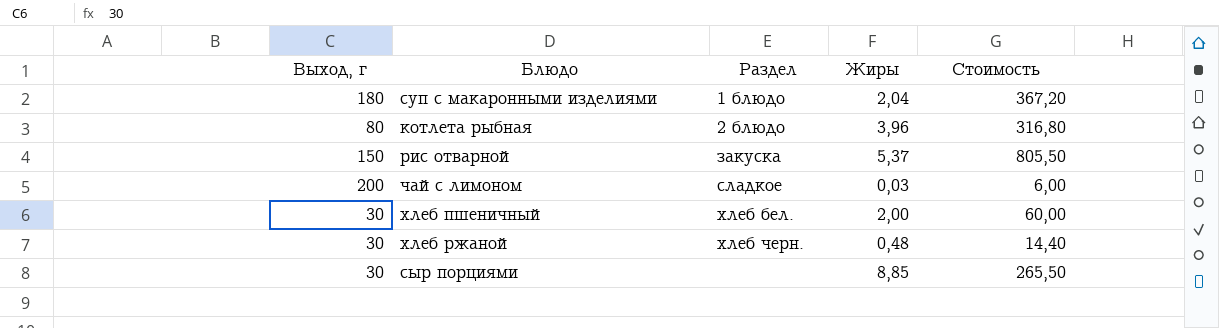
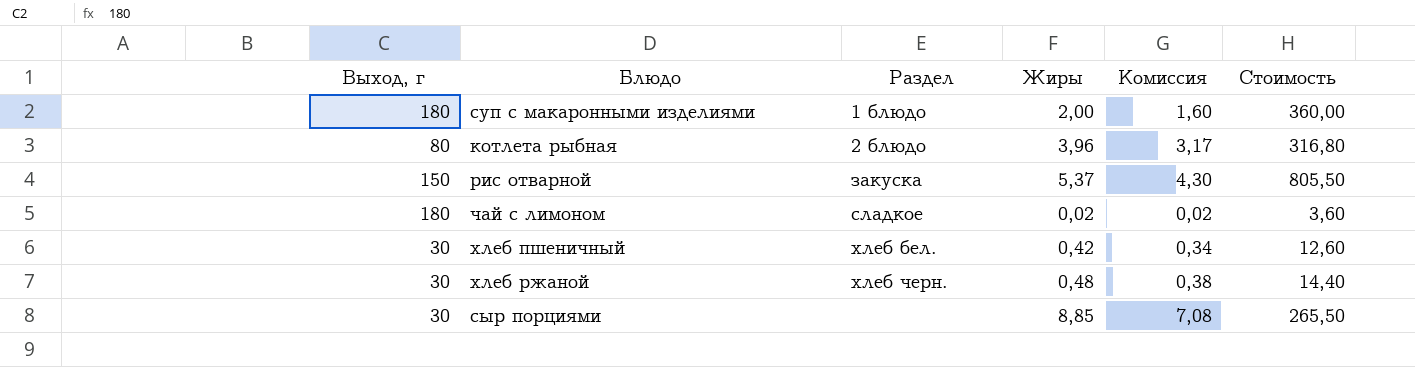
column Комиссия | formula: none -> [Жиры] * 0,8
суп с макаронными изделиями | Жиры: 2,04 -> 2,00
суп с макаронными изделиями | Стоимость: 367,20 -> 360,00
чай с лимоном | Выход, г: 200 -> 180
чай с лимоном | Жиры: 0,03 -> 0,02
чай с лимоном | Стоимость: 6,00 -> 3,60
хлеб пшеничный | Жиры: 2,00 -> 0,42
хлеб пшеничный | Стоимость: 60,00 -> 12,60

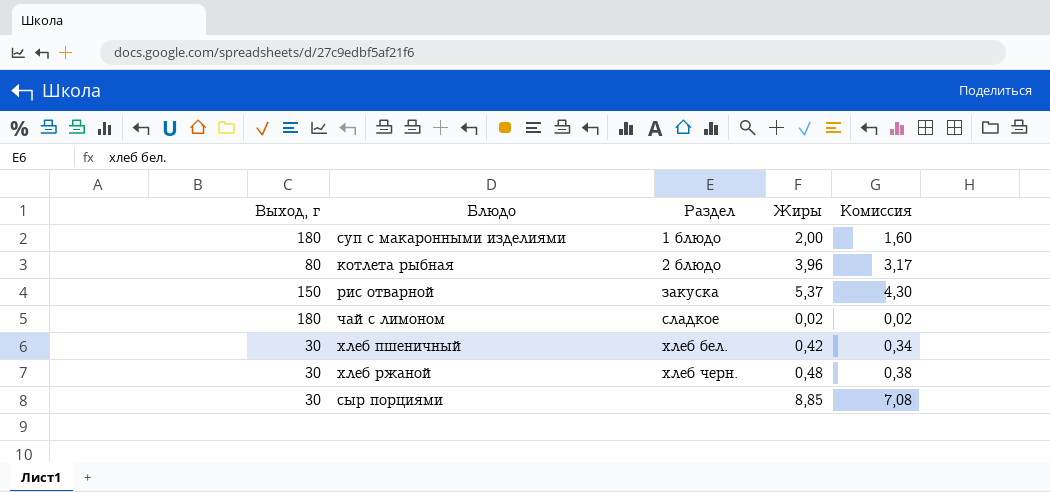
column Стоимость | formula: [Выход, г] * [Жиры] -> none

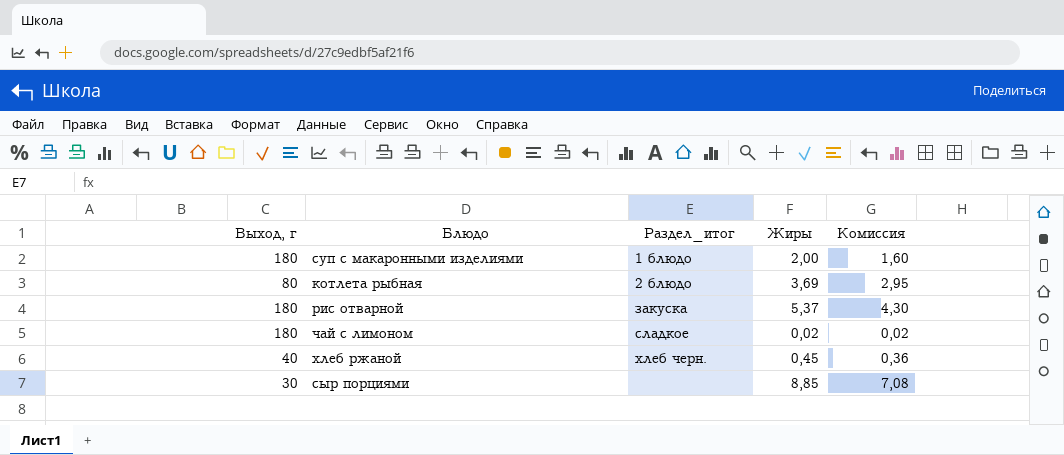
column name: Раздел -> Раздел_итог
row хлеб пшеничный: 30 | хлеб бел. | 0,42 | 0,34 -> none
котлета рыбная | Жиры: 3,96 -> 3,69
котлета рыбная | Комиссия: 3,17 -> 2,95
рис отварной | Выход, г: 150 -> 180
хлеб ржаной | Выход, г: 30 -> 40
хлеб ржаной | Жиры: 0,48 -> 0,45
хлеб ржаной | Комиссия: 0,38 -> 0,36

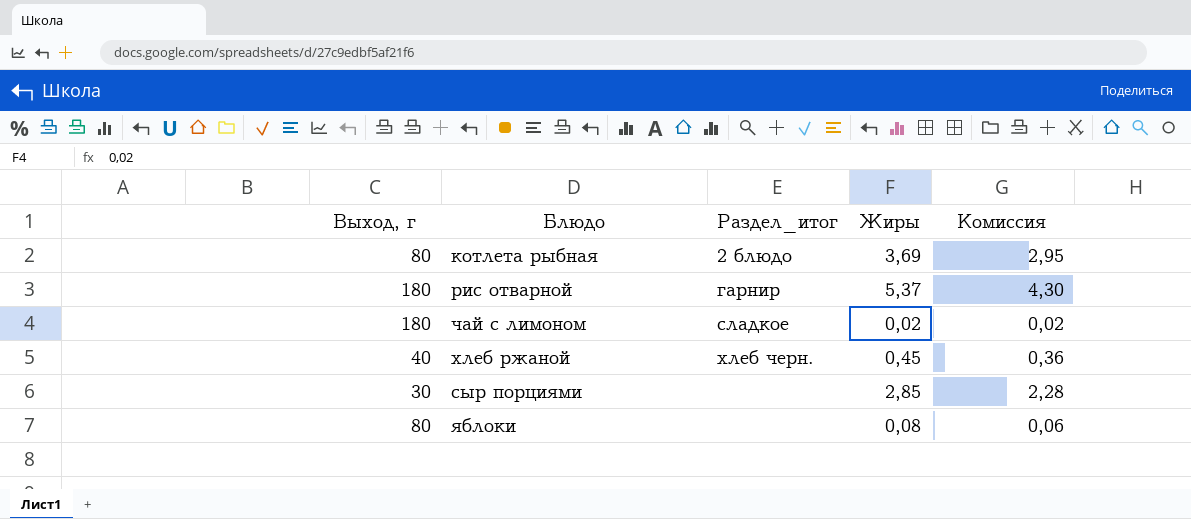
row суп с макаронными изделиями: 180 | 1 блюдо | 2,00 | 1,60 -> none
рис отварной | Раздел_итог: закуска -> гарнир
сыр порциями | Жиры: 8,85 -> 2,85
сыр порциями | Комиссия: 7,08 -> 2,28
row яблоки: none -> 80 | none | 0,08 | 0,06

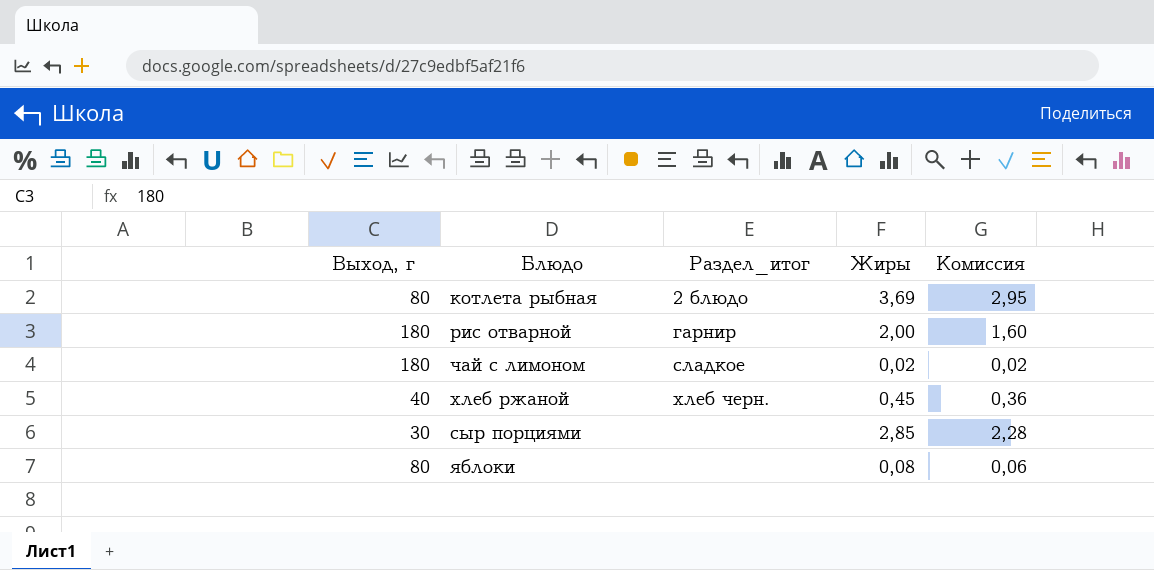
рис отварной | Жиры: 5,37 -> 2,00
рис отварной | Комиссия: 4,30 -> 1,60

